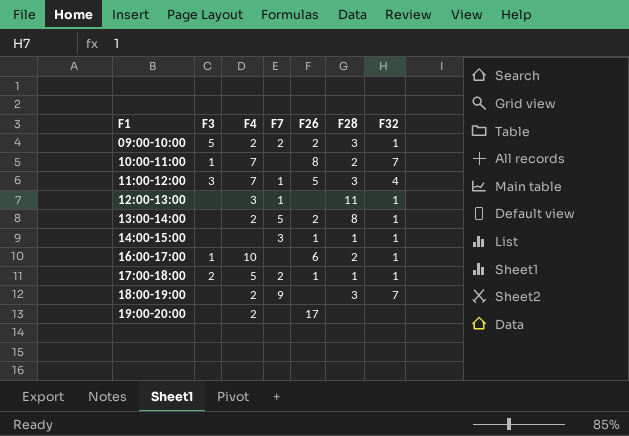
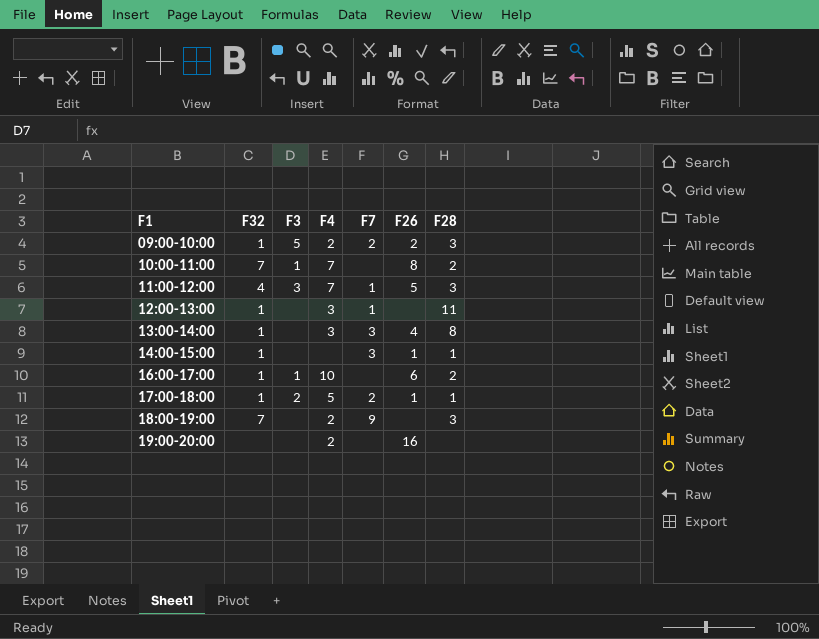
column F32 | position: 7 -> 2
13:00-14:00 | F4: 2 -> 3
13:00-14:00 | F7: 5 -> 3
13:00-14:00 | F26: 2 -> 4
19:00-20:00 | F26: 17 -> 16

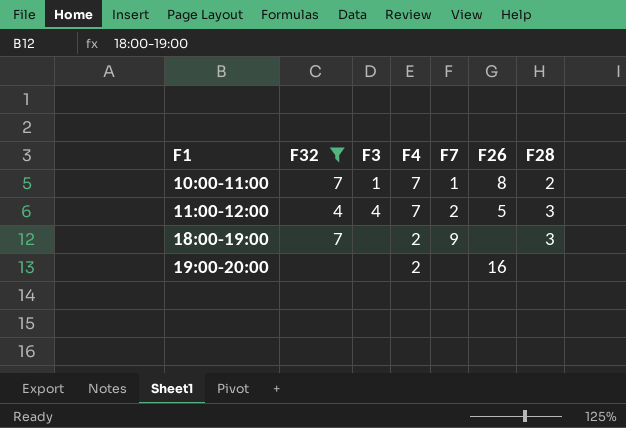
filter: none -> F32 != 1
10:00-11:00 | F7: none -> 1
11:00-12:00 | F3: 3 -> 4
11:00-12:00 | F7: 1 -> 2

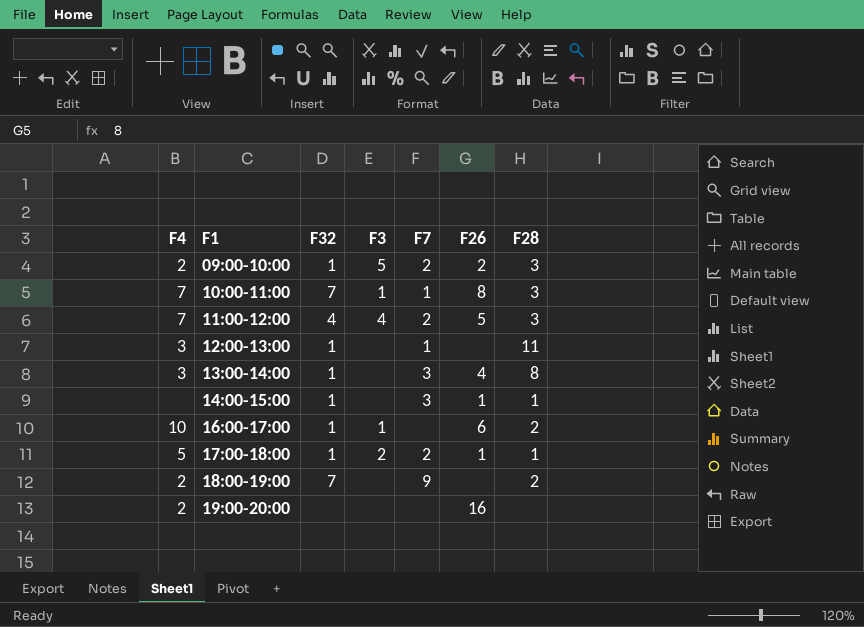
filter: F32 != 1 -> none
column F4 | position: 4 -> 1
10:00-11:00 | F28: 2 -> 3
18:00-19:00 | F28: 3 -> 2

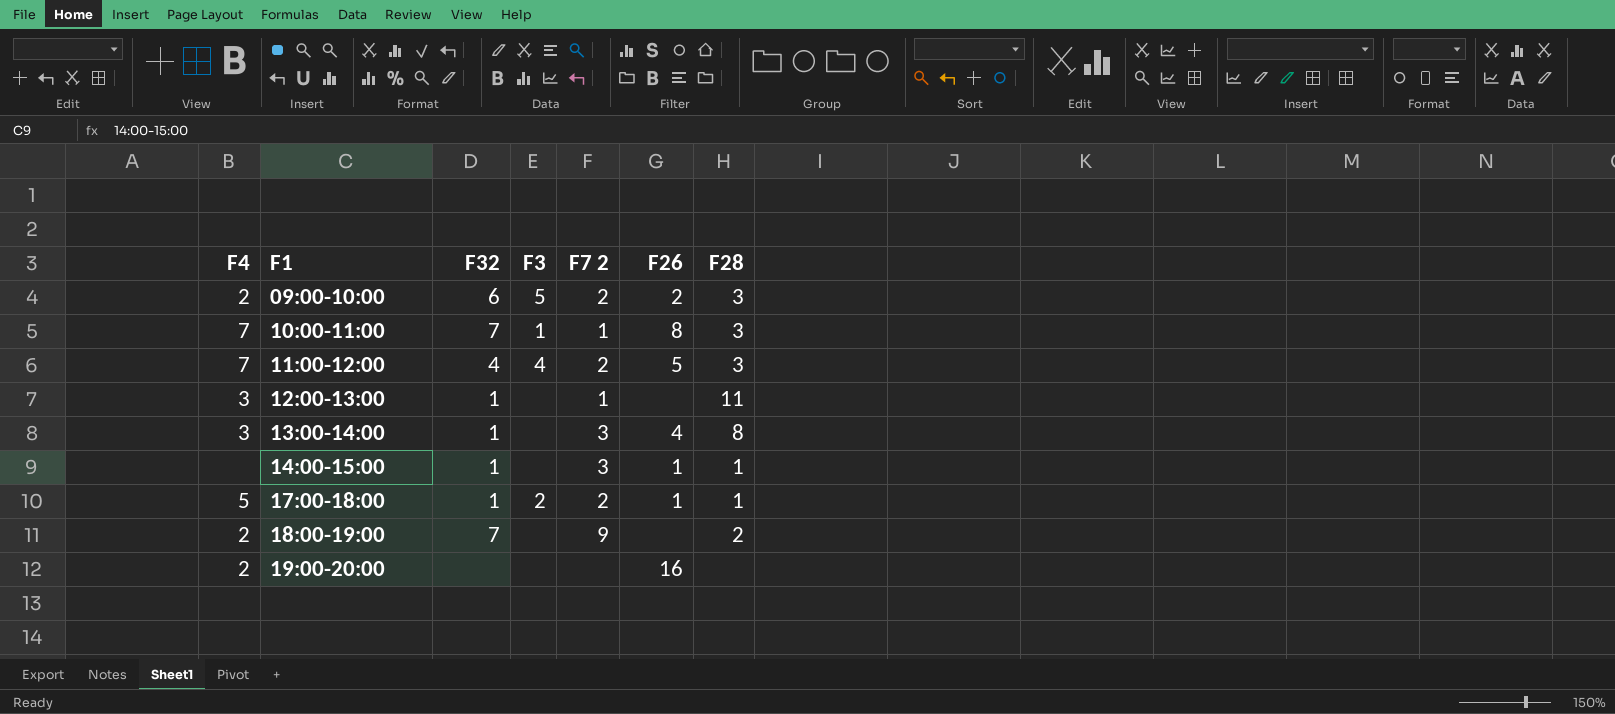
column name: F7 -> F7 2
row 16:00-17:00: 10 | 1 | 1 | none | 6 | 2 -> none
09:00-10:00 | F32: 1 -> 6

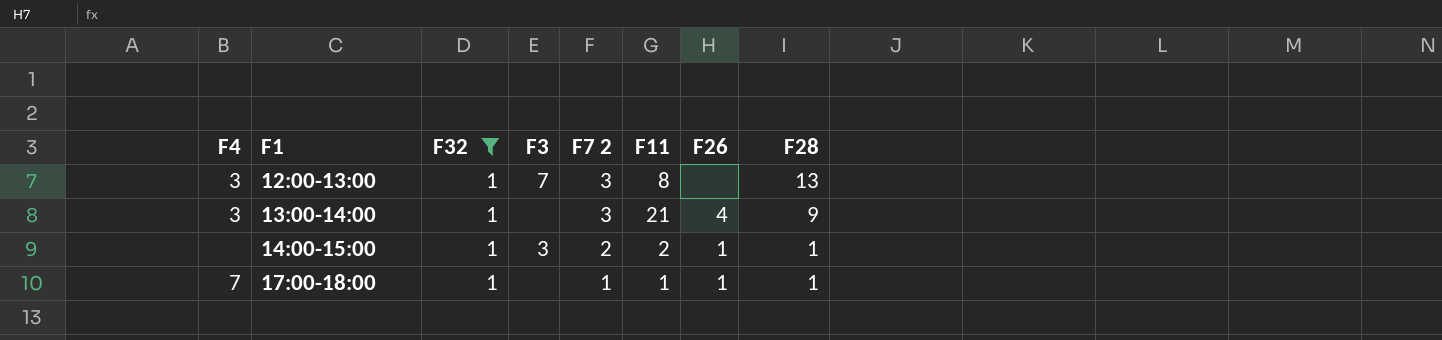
filter: none -> F32 = 1
column F11 | position: none -> 6
12:00-13:00 | F3: none -> 7
12:00-13:00 | F7 2: 1 -> 3
12:00-13:00 | F28: 11 -> 13
13:00-14:00 | F28: 8 -> 9
14:00-15:00 | F3: none -> 3
14:00-15:00 | F7 2: 3 -> 2
17:00-18:00 | F4: 5 -> 7
17:00-18:00 | F3: 2 -> none
17:00-18:00 | F7 2: 2 -> 1

